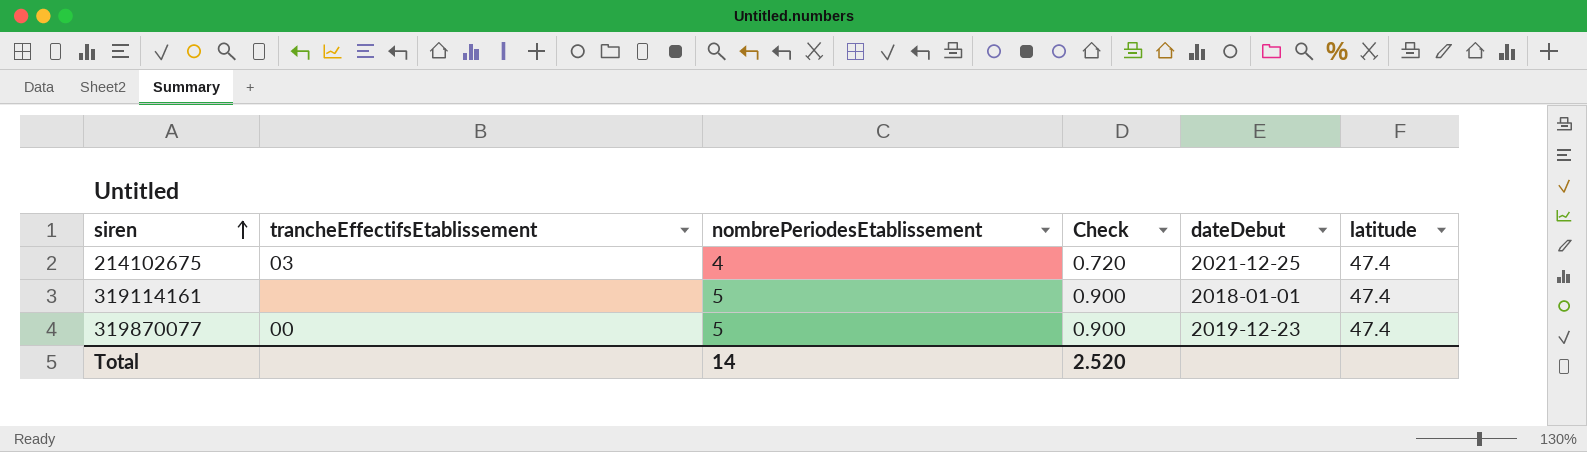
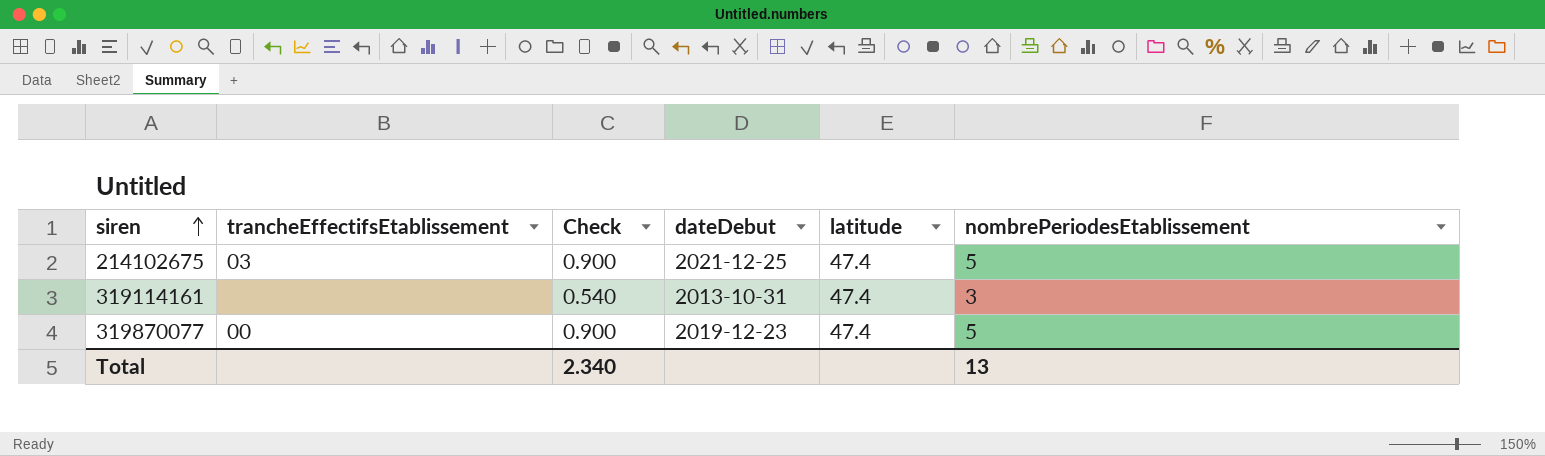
column nombrePeriodesEtablissement | position: 3 -> 6
214102675 | Check: 0.720 -> 0.900
214102675 | nombrePeriodesEtablissement: 4 -> 5
319114161 | Check: 0.900 -> 0.540
319114161 | dateDebut: 2018-01-01 -> 2013-10-31
319114161 | nombrePeriodesEtablissement: 5 -> 3
Total | Check: 2.520 -> 2.340
Total | nombrePeriodesEtablissement: 14 -> 13

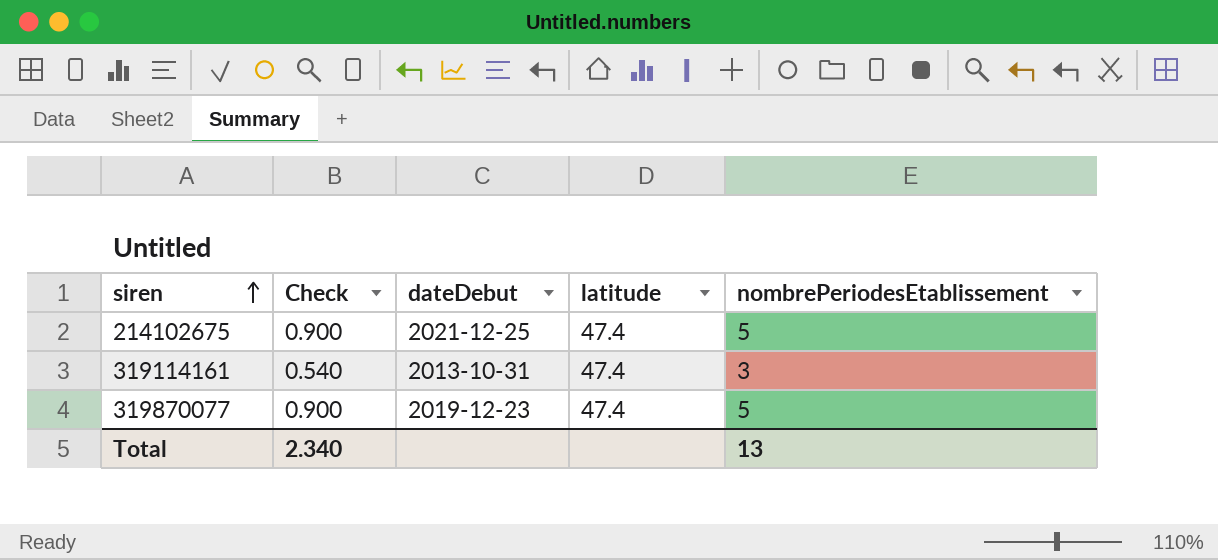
column trancheEffectifsEtablissement | position: 2 -> none

